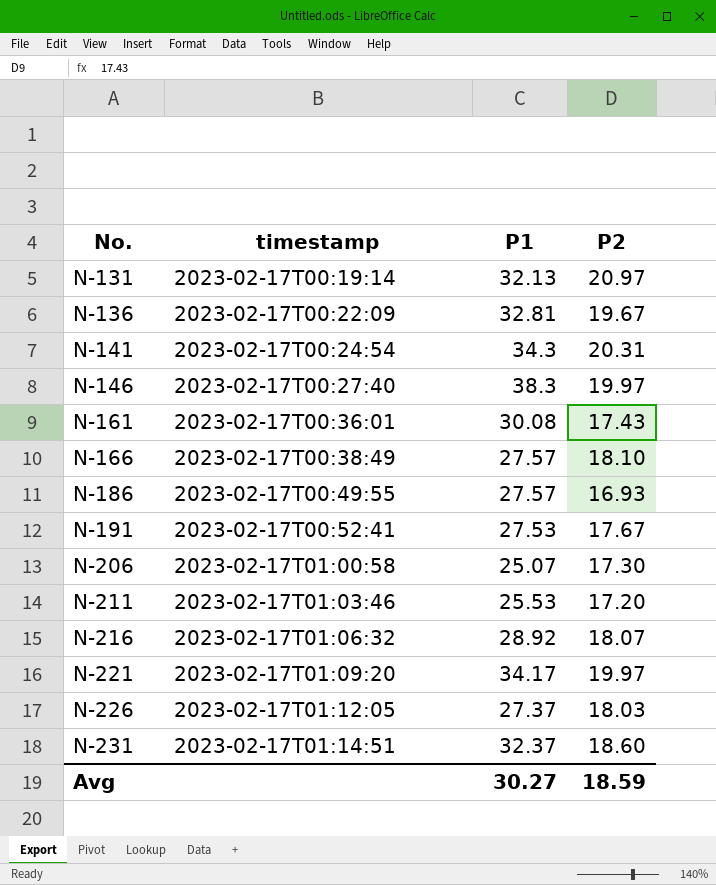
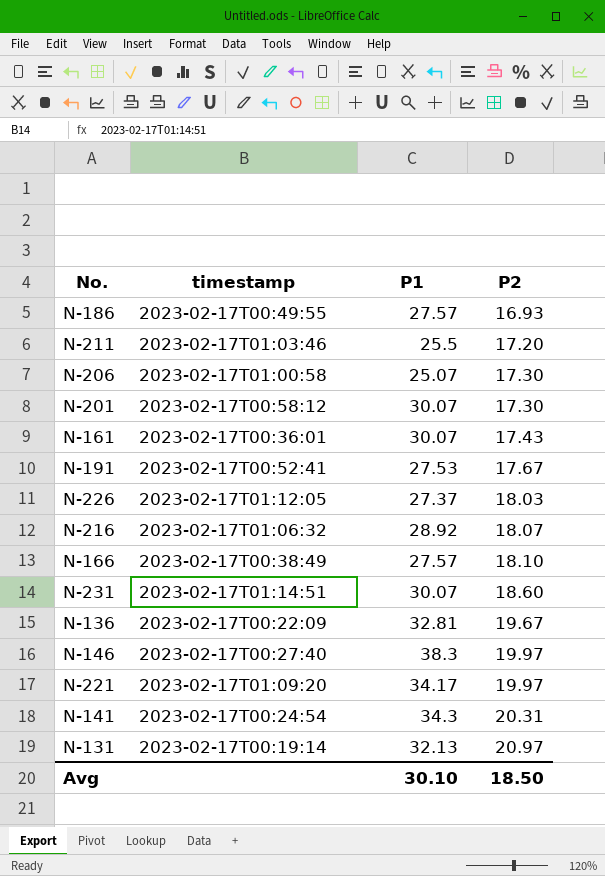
row order: No. ascending -> P2 ascending
N-211 | P1: 25.53 -> 25.5
row N-201: none -> 2023-02-17T00:58:12 | 30.07 | 17.30
N-161 | P1: 30.08 -> 30.07
N-231 | P1: 32.37 -> 30.07
Avg | P1: 30.27 -> 30.10
Avg | P2: 18.59 -> 18.50

